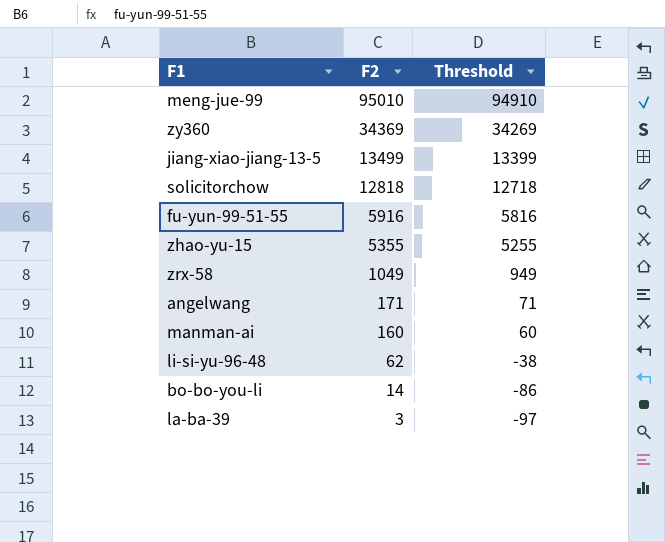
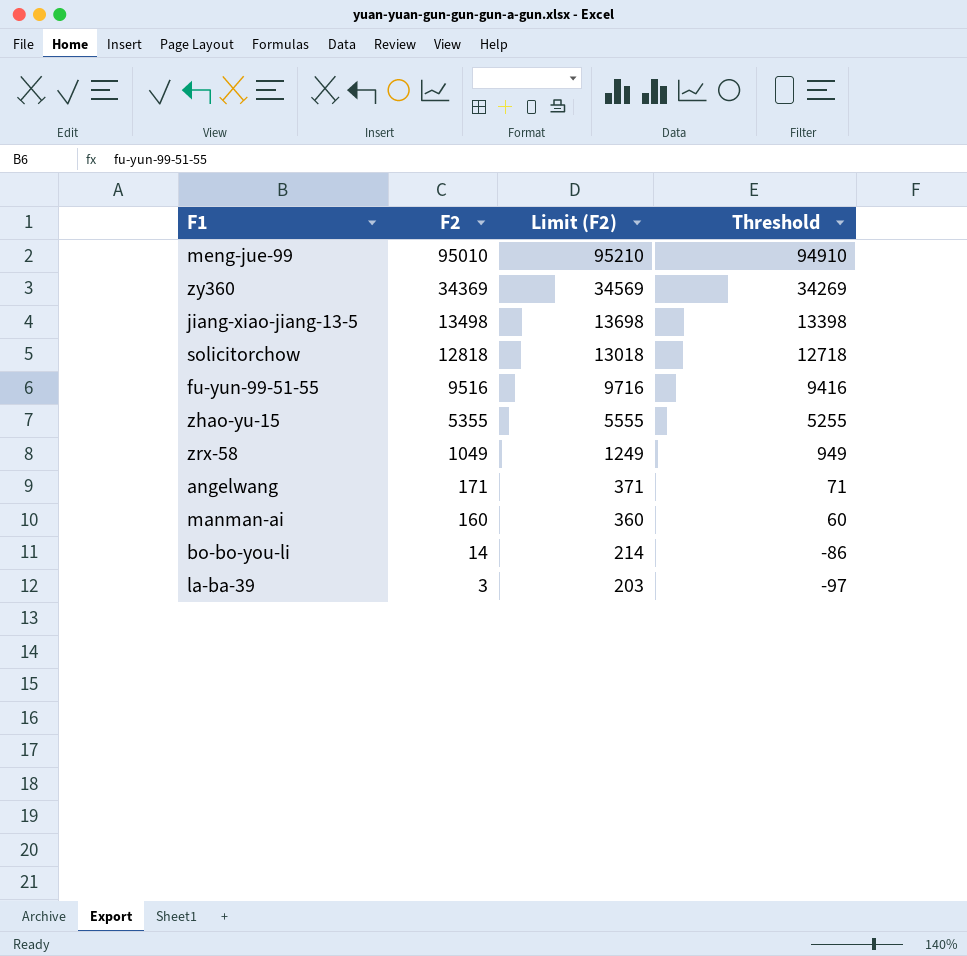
column Limit (F2) | formula: none -> [F2] + 200
row li-si-yu-96-48: 62 | -38 -> none
jiang-xiao-jiang-13-5 | F2: 13499 -> 13498
jiang-xiao-jiang-13-5 | Threshold: 13399 -> 13398
fu-yun-99-51-55 | F2: 5916 -> 9516
fu-yun-99-51-55 | Threshold: 5816 -> 9416

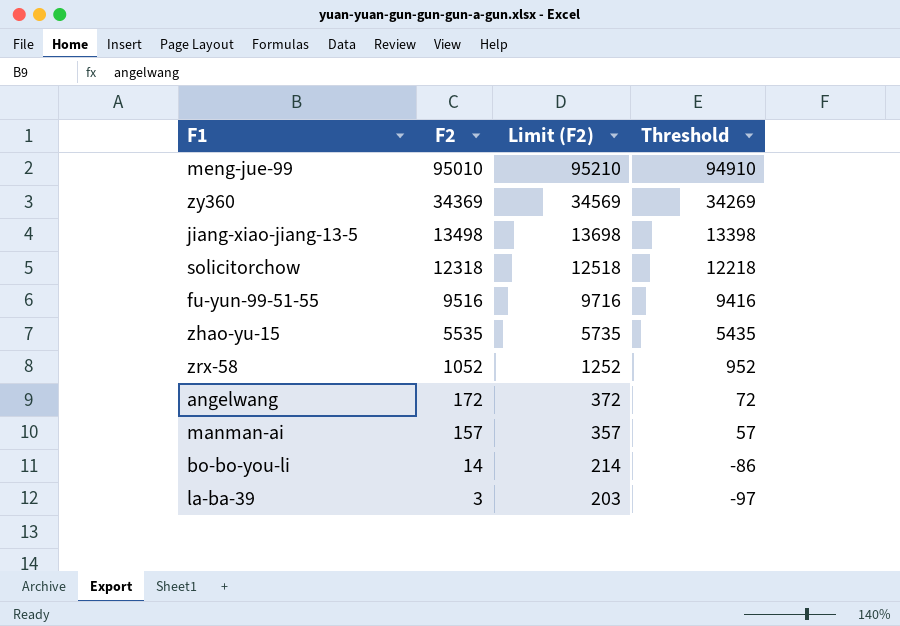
solicitorchow | F2: 12818 -> 12318
solicitorchow | Limit (F2): 13018 -> 12518
solicitorchow | Threshold: 12718 -> 12218
zhao-yu-15 | F2: 5355 -> 5535
zhao-yu-15 | Limit (F2): 5555 -> 5735
zhao-yu-15 | Threshold: 5255 -> 5435
zrx-58 | F2: 1049 -> 1052
zrx-58 | Limit (F2): 1249 -> 1252
zrx-58 | Threshold: 949 -> 952
angelwang | F2: 171 -> 172
angelwang | Limit (F2): 371 -> 372
angelwang | Threshold: 71 -> 72
manman-ai | F2: 160 -> 157
manman-ai | Limit (F2): 360 -> 357
manman-ai | Threshold: 60 -> 57

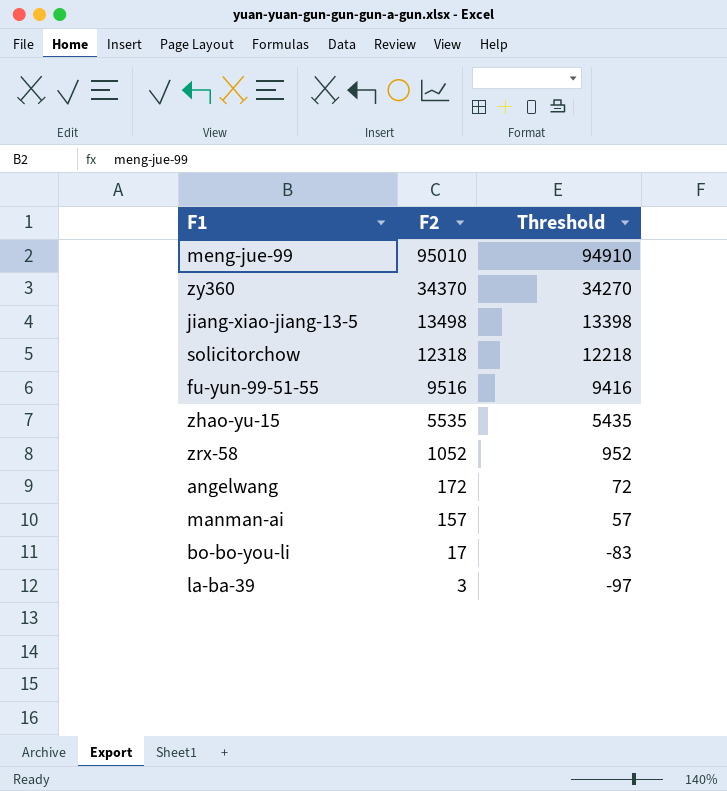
column Limit (F2) | formula: [F2] + 200 -> none
zy360 | F2: 34369 -> 34370
zy360 | Threshold: 34269 -> 34270
bo-bo-you-li | F2: 14 -> 17
bo-bo-you-li | Threshold: -86 -> -83

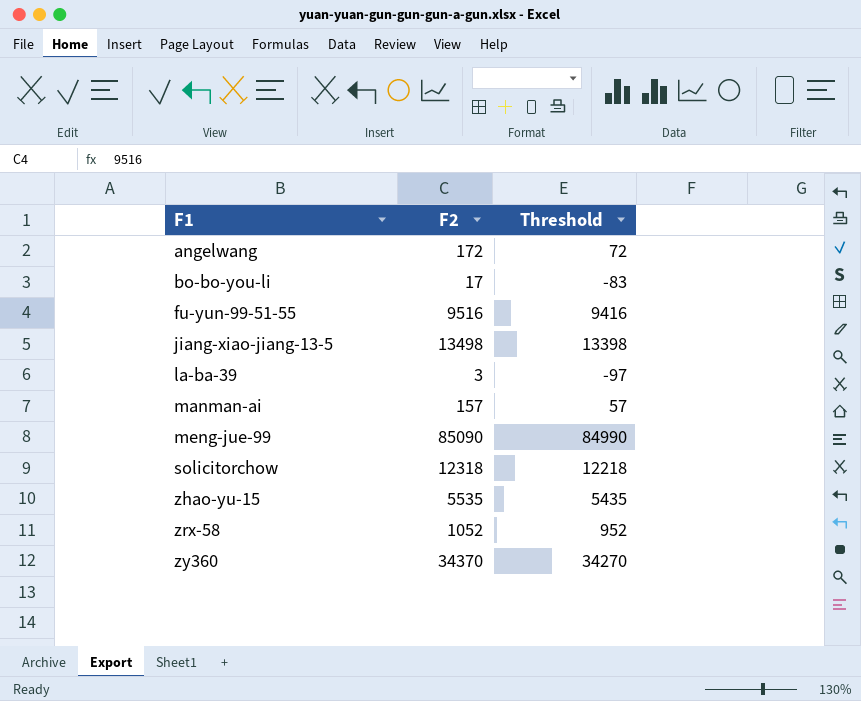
row order: F2 descending -> F1 ascending
meng-jue-99 | F2: 95010 -> 85090
meng-jue-99 | Threshold: 94910 -> 84990

